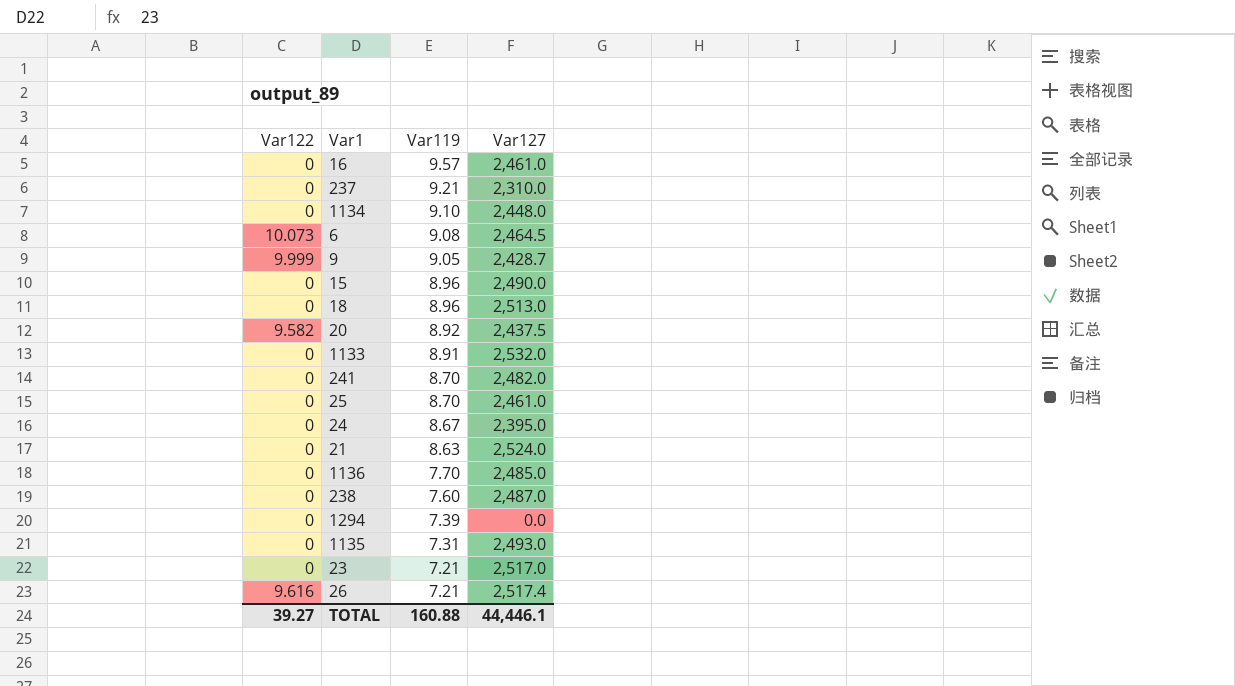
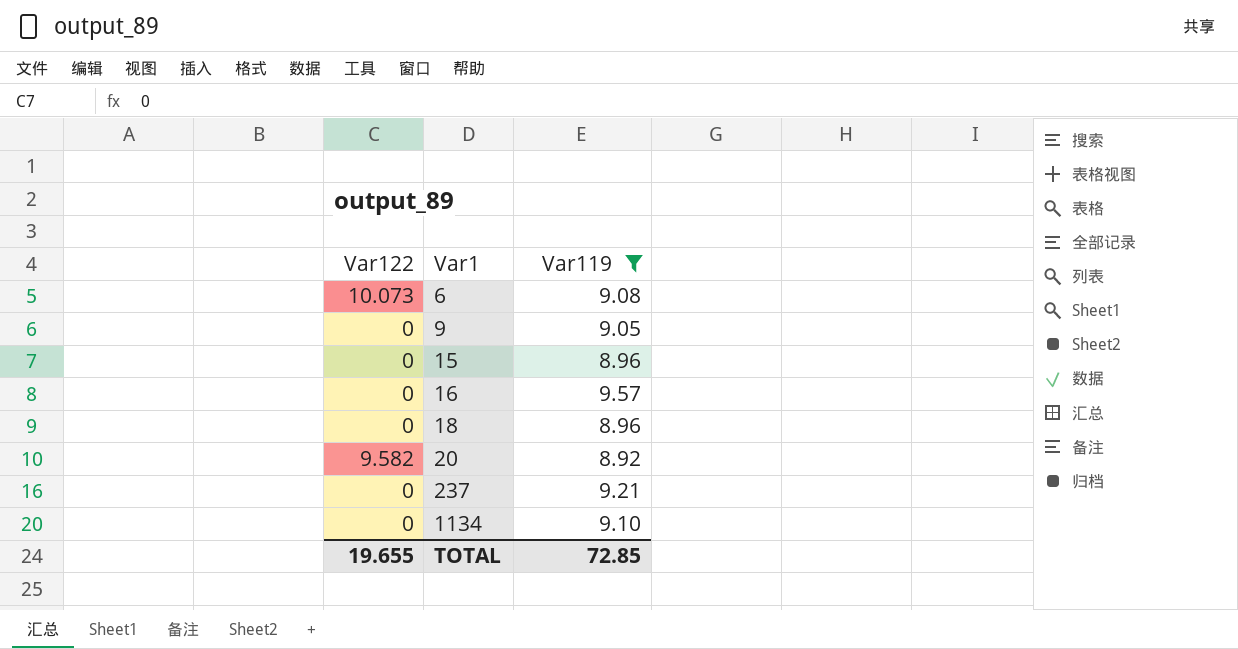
filter: none -> Var119 >= 8.92
row order: Var119 descending -> Var1 ascending
column Var127 | position: 4 -> none
9 | Var122: 9.999 -> 0
TOTAL | Var122: 39.27 -> 19.655
TOTAL | Var119: 160.88 -> 72.85

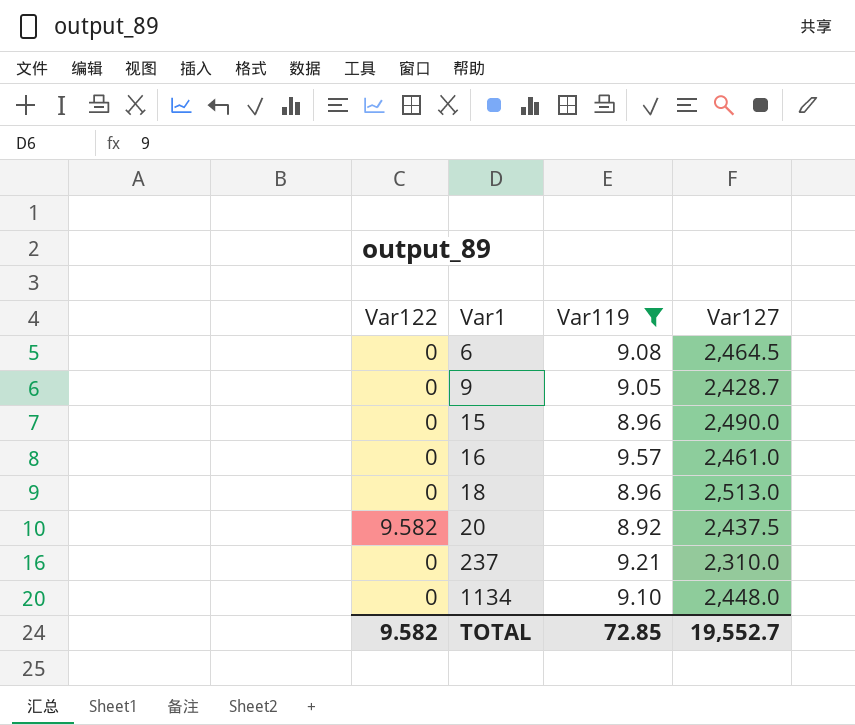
column Var127 | position: none -> 4
6 | Var122: 10.073 -> 0
TOTAL | Var122: 19.655 -> 9.582

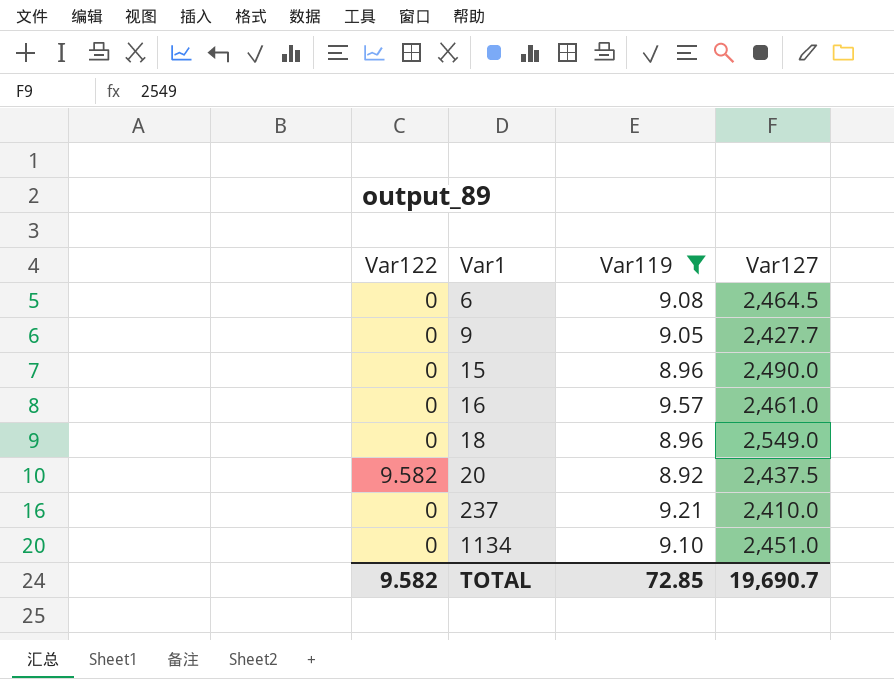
9 | Var127: 2,428.7 -> 2,427.7
18 | Var127: 2,513.0 -> 2,549.0
237 | Var127: 2,310.0 -> 2,410.0
1134 | Var127: 2,448.0 -> 2,451.0
TOTAL | Var127: 19,552.7 -> 19,690.7

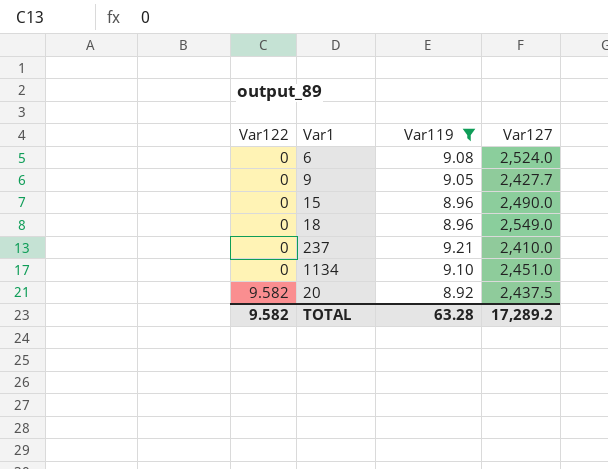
row order: Var1 ascending -> Var122 ascending
row 16: 0 | 9.57 | 2,461.0 -> none
6 | Var127: 2,464.5 -> 2,524.0
TOTAL | Var119: 72.85 -> 63.28
TOTAL | Var127: 19,690.7 -> 17,289.2

